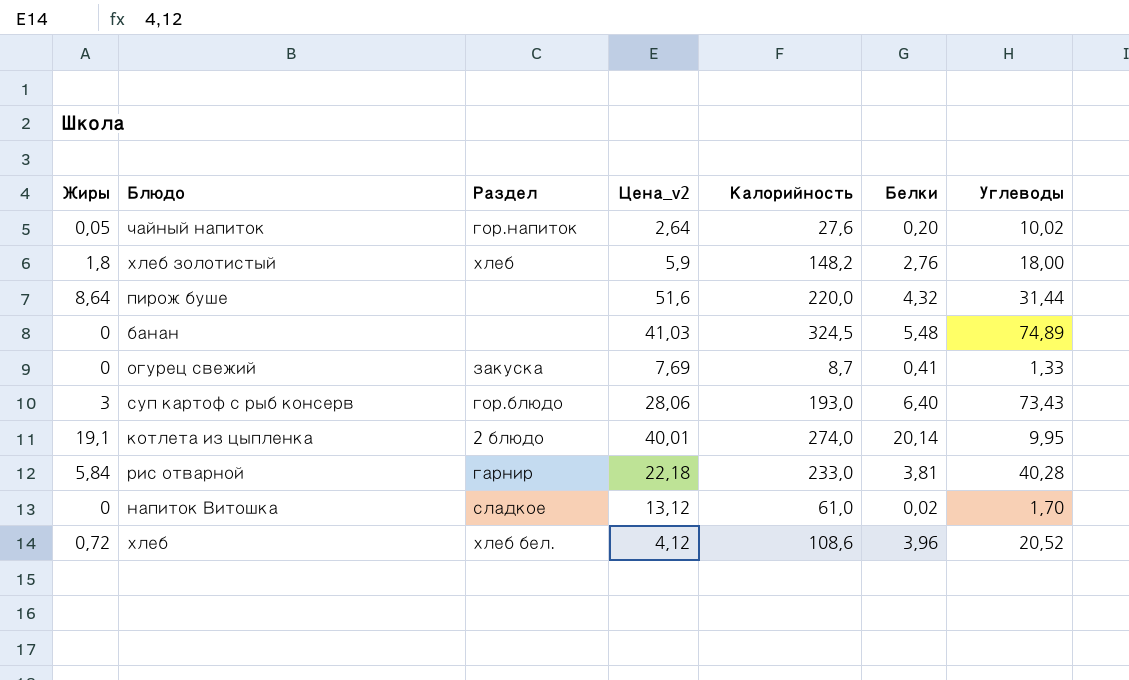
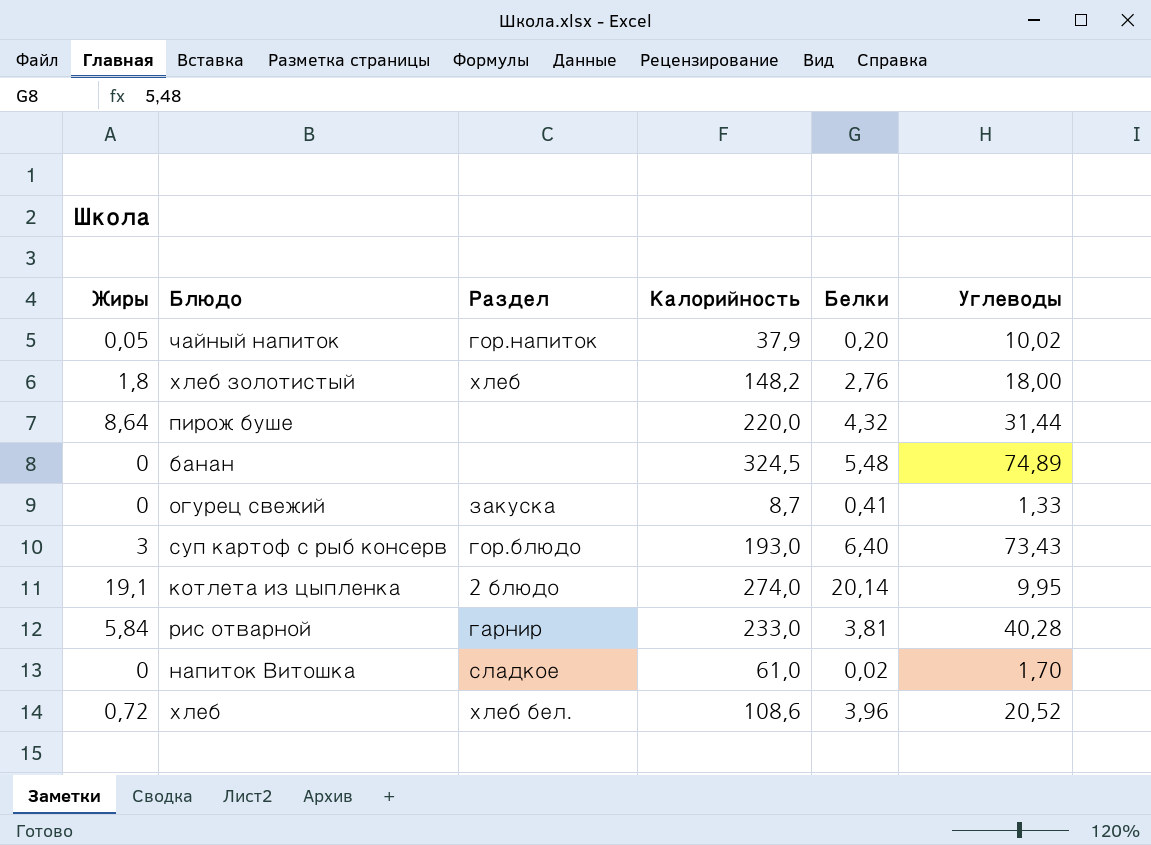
column Цена_v2 | position: 4 -> none
чайный напиток | Калорийность: 27,6 -> 37,9

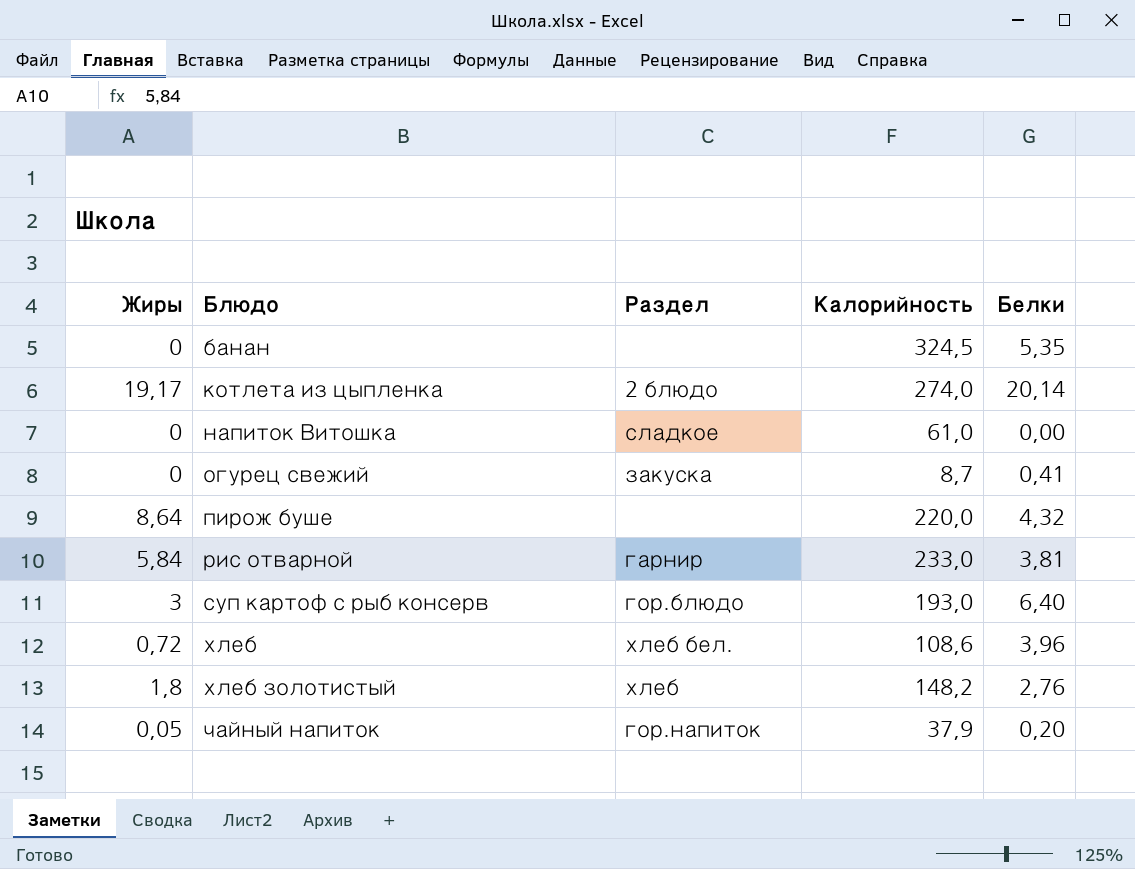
row order: none -> Блюдо ascending
column Углеводы | position: 6 -> none
банан | Белки: 5,48 -> 5,35
котлета из цыпленка | Жиры: 19,1 -> 19,17
напиток Витошка | Белки: 0,02 -> 0,00

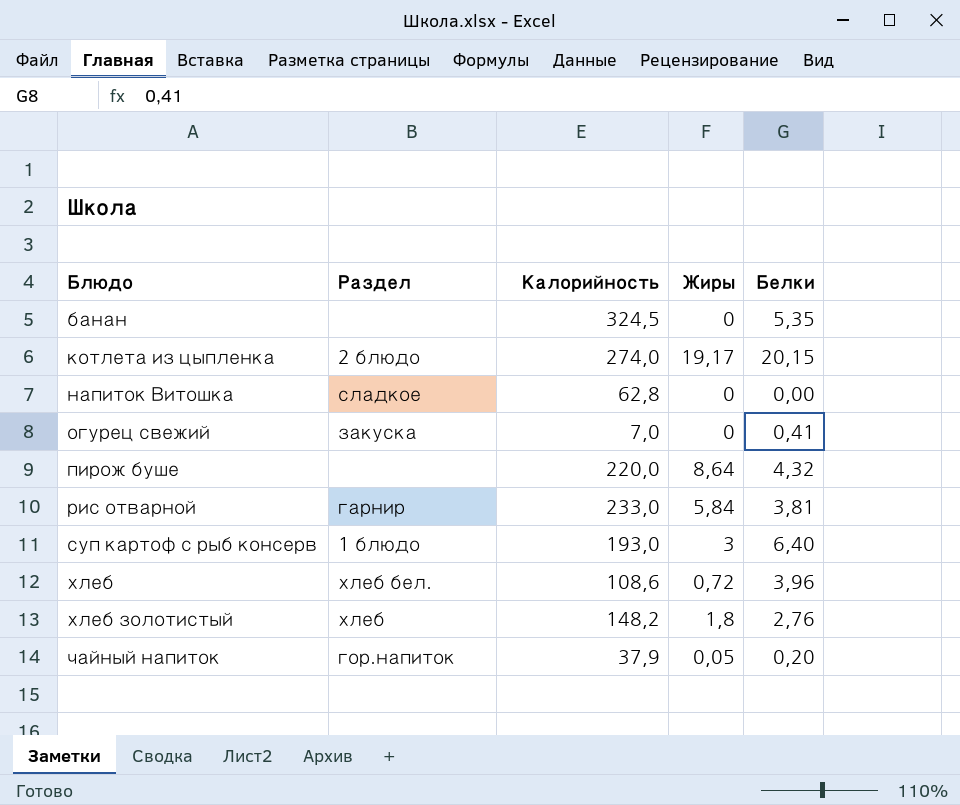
column Жиры | position: 1 -> 4
котлета из цыпленка | Белки: 20,14 -> 20,15
напиток Витошка | Калорийность: 61,0 -> 62,8
огурец свежий | Калорийность: 8,7 -> 7,0
суп картоф с рыб консерв | Раздел: гор.блюдо -> 1 блюдо

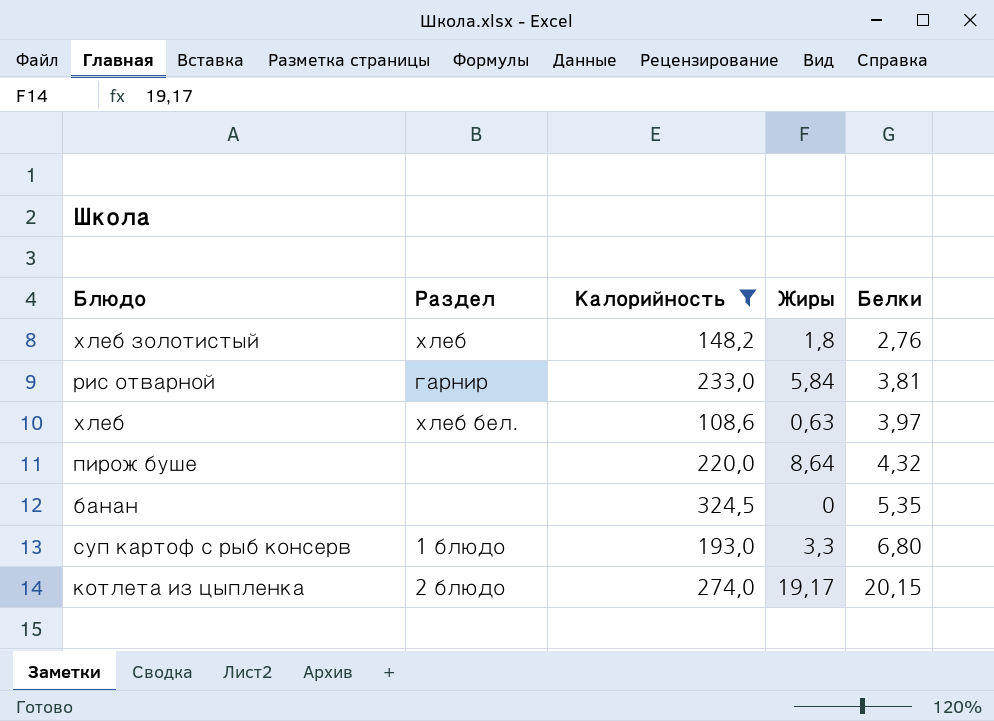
filter: none -> Калорийность >= 108,6
row order: Блюдо ascending -> Белки ascending
хлеб | Жиры: 0,72 -> 0,63
хлеб | Белки: 3,96 -> 3,97
суп картоф с рыб консерв | Жиры: 3 -> 3,3
суп картоф с рыб консерв | Белки: 6,40 -> 6,80

